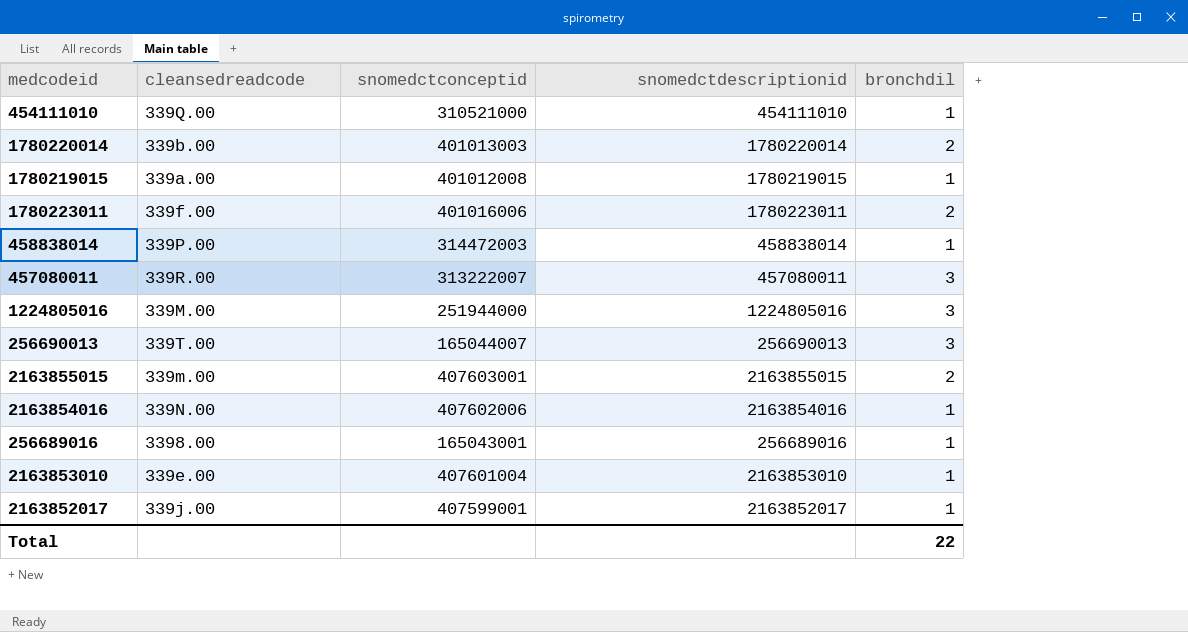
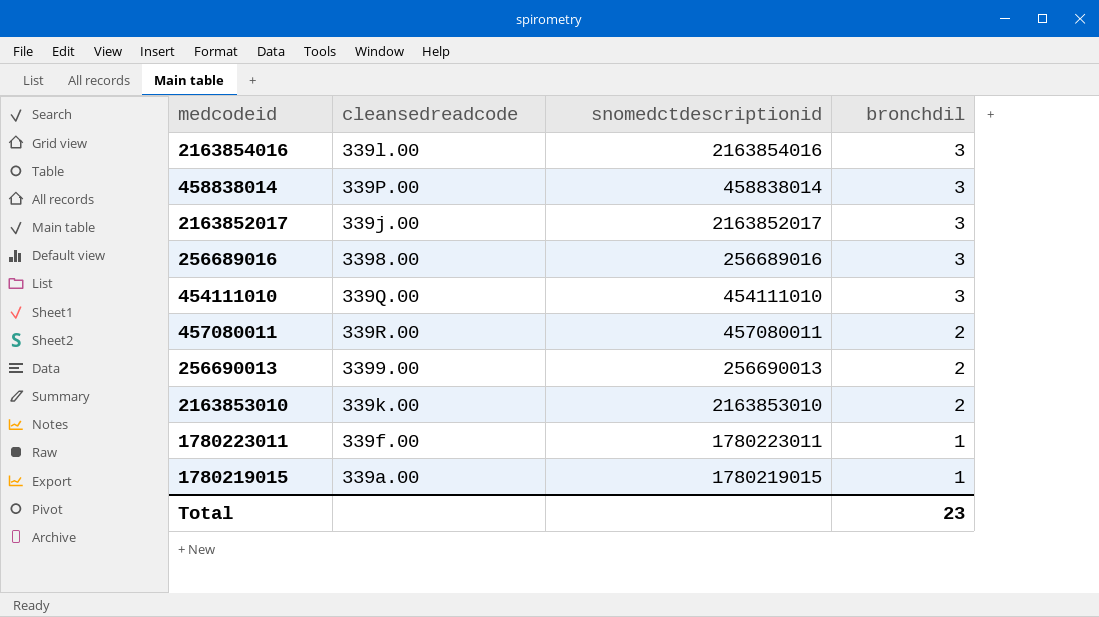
row order: none -> bronchdil descending
column snomedctconceptid | position: 3 -> none
row 1780220014: 339b.00 | 401013003 | 1780220014 | 2 -> none
row 1224805016: 339M.00 | 251944000 | 1224805016 | 3 -> none
row 2163855015: 339m.00 | 407603001 | 2163855015 | 2 -> none
2163854016 | cleansedreadcode: 339N.00 -> 339l.00
2163854016 | bronchdil: 1 -> 3
458838014 | bronchdil: 1 -> 3
2163852017 | bronchdil: 1 -> 3
256689016 | bronchdil: 1 -> 3
454111010 | bronchdil: 1 -> 3
457080011 | bronchdil: 3 -> 2
256690013 | cleansedreadcode: 339T.00 -> 3399.00
256690013 | bronchdil: 3 -> 2
2163853010 | cleansedreadcode: 339e.00 -> 339k.00
2163853010 | bronchdil: 1 -> 2
1780223011 | bronchdil: 2 -> 1
Total | bronchdil: 22 -> 23

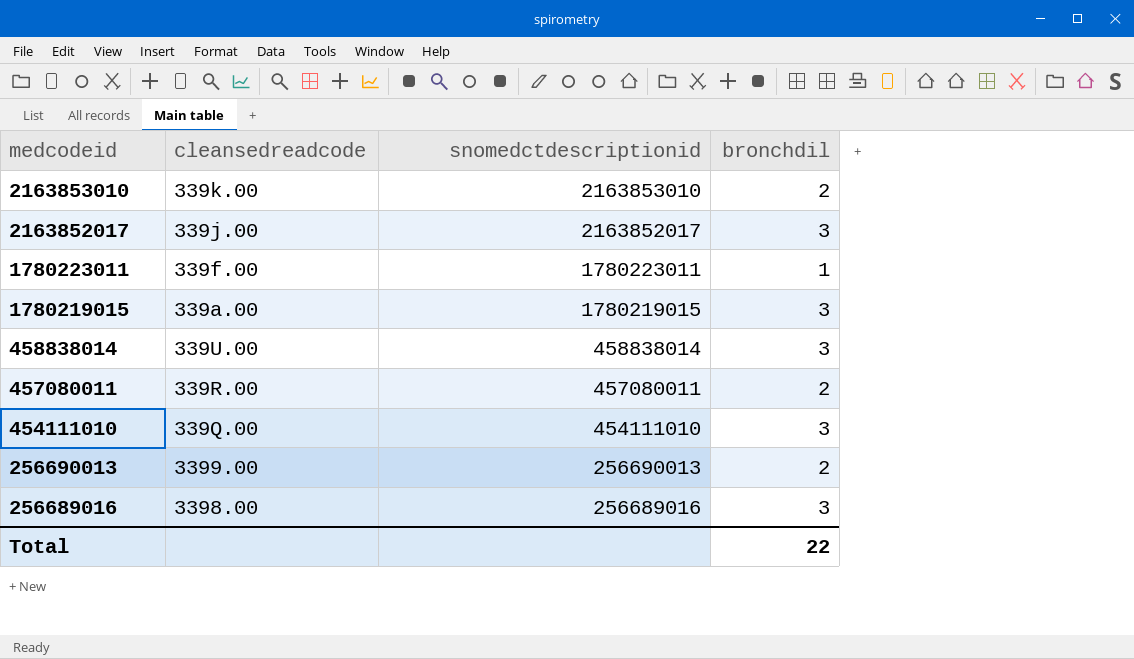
row order: bronchdil descending -> medcodeid descending
row 2163854016: 339l.00 | 2163854016 | 3 -> none
1780219015 | bronchdil: 1 -> 3
458838014 | cleansedreadcode: 339P.00 -> 339U.00
Total | bronchdil: 23 -> 22

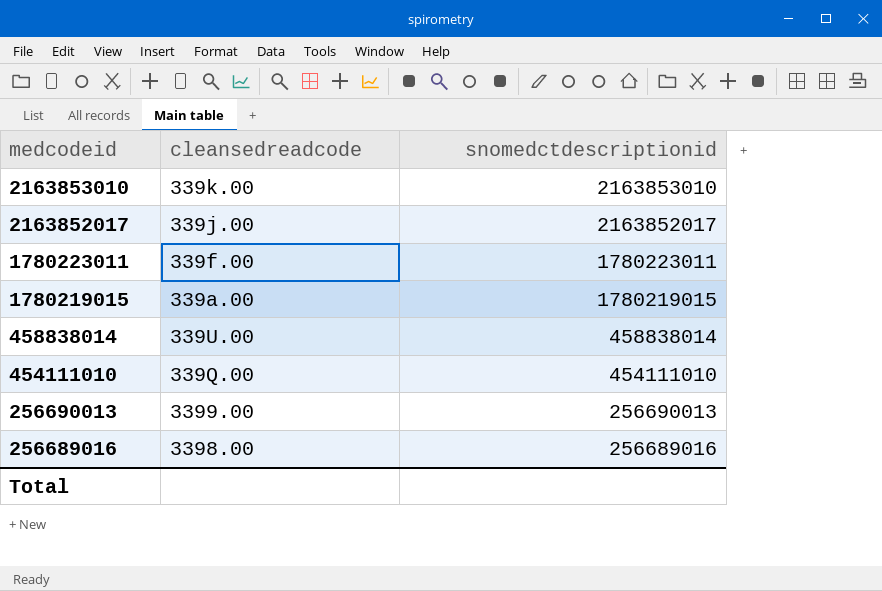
column bronchdil | position: 4 -> none
row 457080011: 339R.00 | 457080011 | 2 -> none

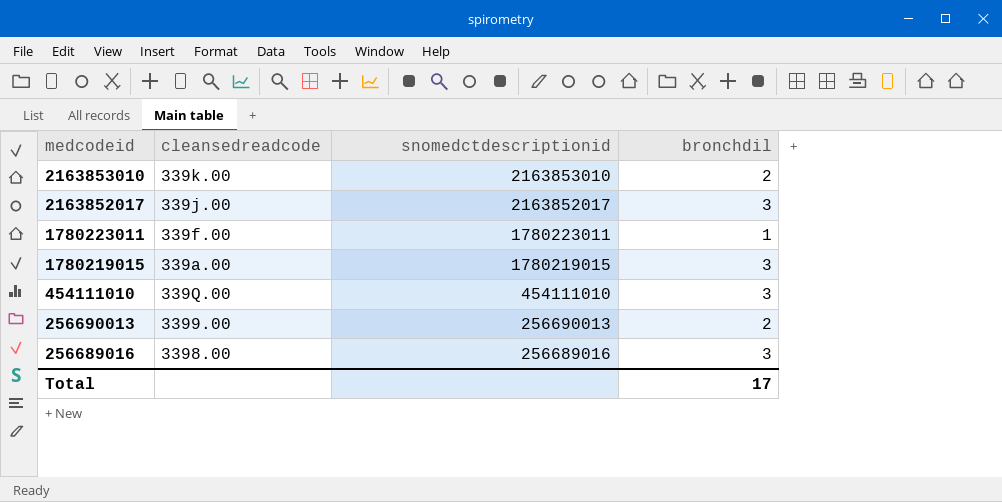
column bronchdil | position: none -> 4
row 458838014: 339U.00 | 458838014 -> none

